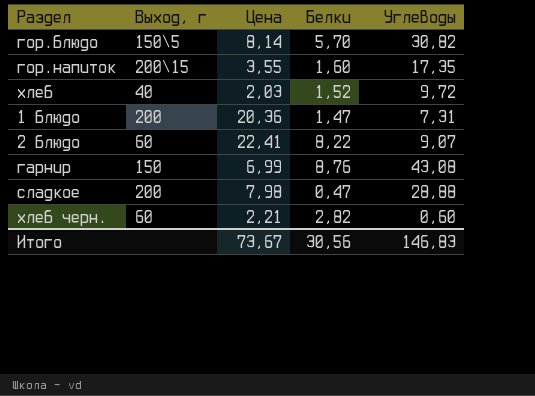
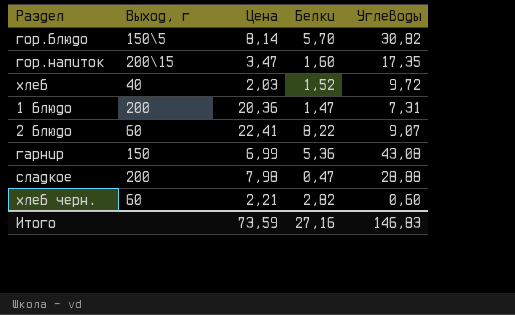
гор.напиток | Цена: 3,55 -> 3,47
гарнир | Белки: 8,76 -> 5,36
Итого | Цена: 73,67 -> 73,59
Итого | Белки: 30,56 -> 27,16

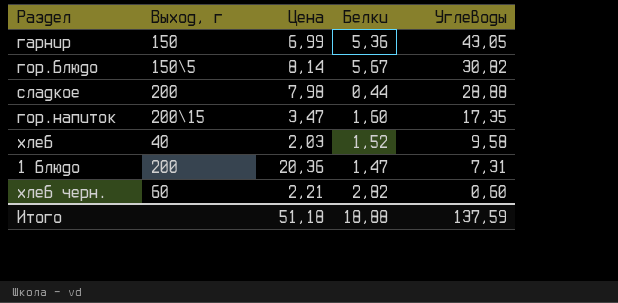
row order: none -> Углеводы descending
row 2 блюдо: 60 | 22,41 | 8,22 | 9,07 -> none
гарнир | Углеводы: 43,08 -> 43,05
гор.блюдо | Белки: 5,70 -> 5,67
сладкое | Белки: 0,47 -> 0,44
хлеб | Углеводы: 9,72 -> 9,58
Итого | Цена: 73,59 -> 51,18
Итого | Белки: 27,16 -> 18,88
Итого | Углеводы: 146,83 -> 137,59

